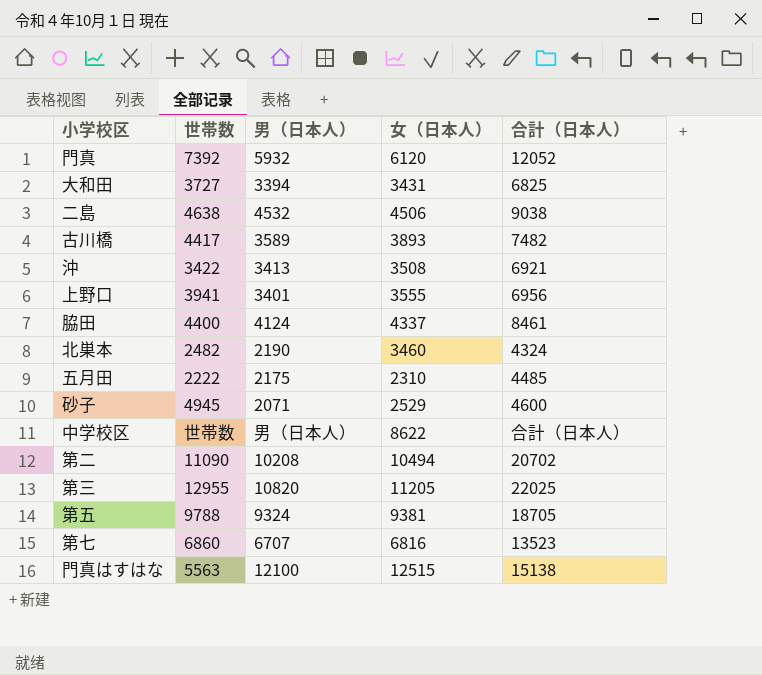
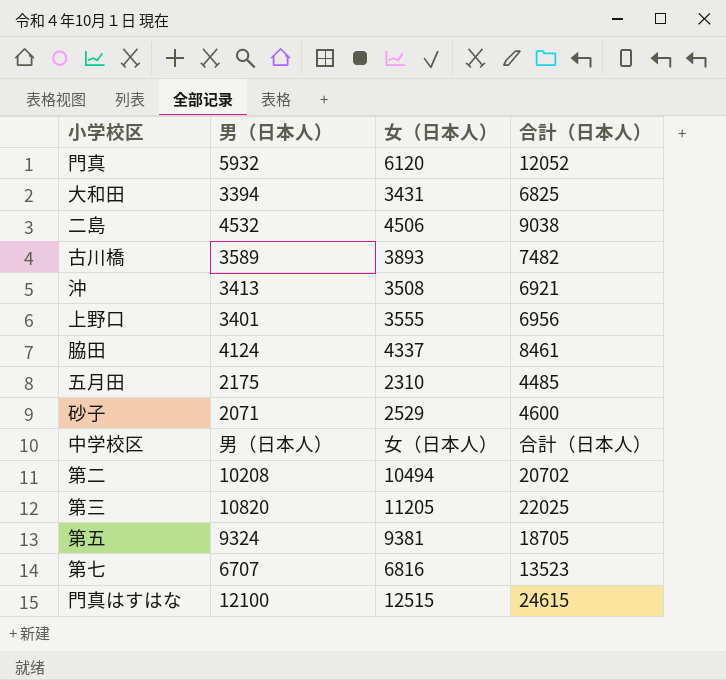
column 世帯数 | position: 2 -> none
row 北巣本: 2482 | 2190 | 3460 | 4324 -> none
中学校区 | 女（日本人）: 8622 -> 女（日本人）
門真はすはな | 合計（日本人）: 15138 -> 24615

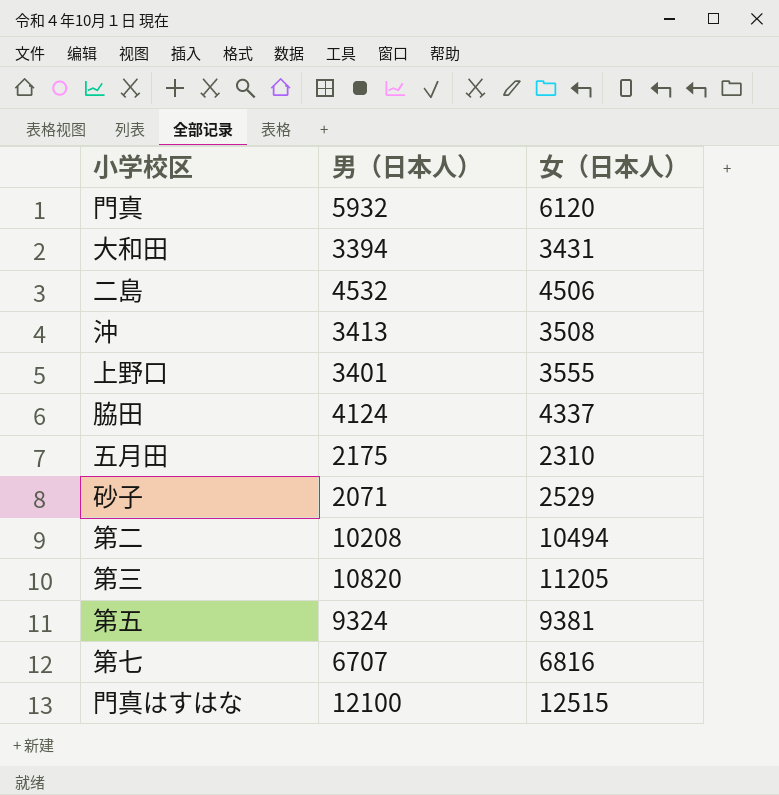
column 合計（日本人） | position: 4 -> none
row 古川橋: 3589 | 3893 | 7482 -> none
row 中学校区: 男（日本人） | 女（日本人） | 合計（日本人） -> none

